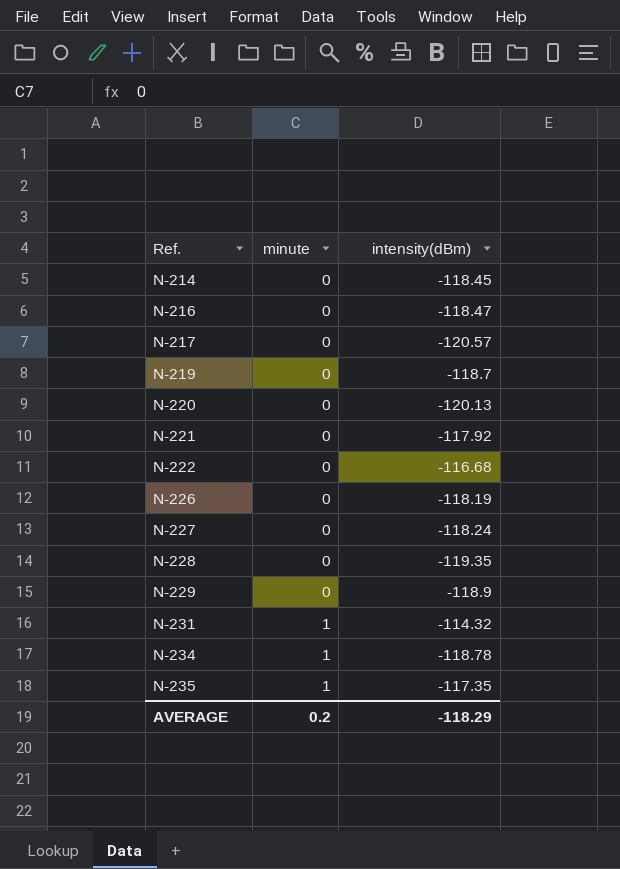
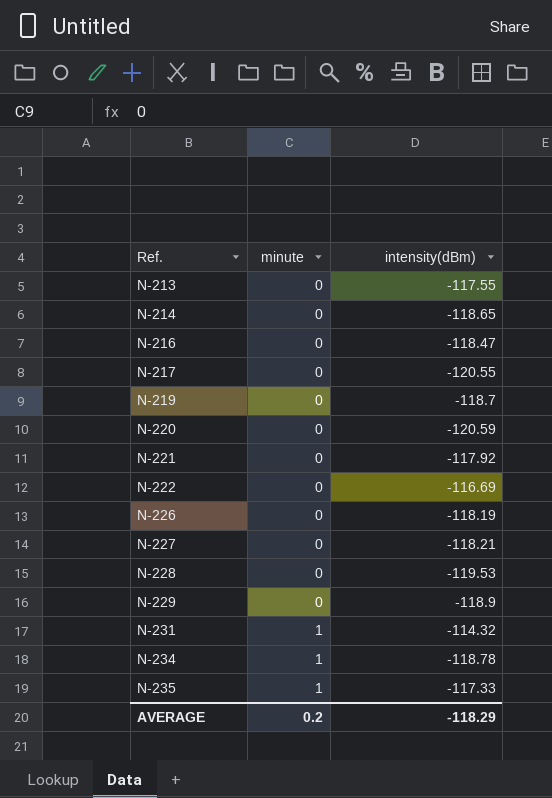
row N-213: none -> 0 | -117.55
N-214 | intensity(dBm): -118.45 -> -118.65
N-217 | intensity(dBm): -120.57 -> -120.55
N-220 | intensity(dBm): -120.13 -> -120.59
N-222 | intensity(dBm): -116.68 -> -116.69
N-227 | intensity(dBm): -118.24 -> -118.21
N-228 | intensity(dBm): -119.35 -> -119.53
N-235 | intensity(dBm): -117.35 -> -117.33

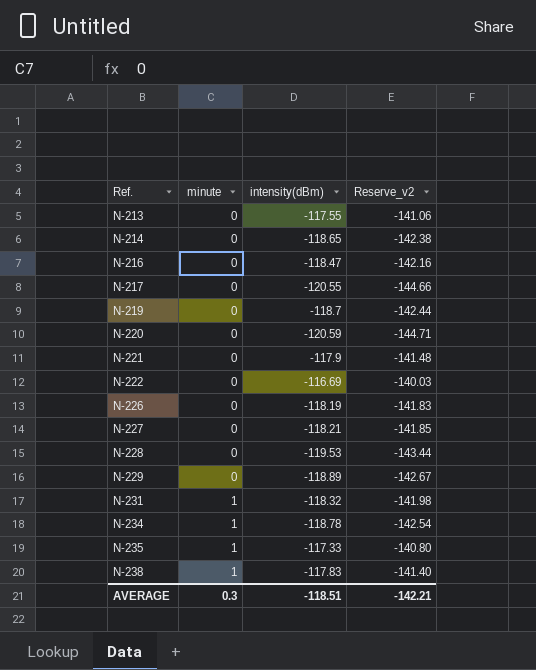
column Reserve_v2 | formula: none -> [intensity(dBm)] * 1.2
N-221 | intensity(dBm): -117.92 -> -117.9
N-229 | intensity(dBm): -118.9 -> -118.89
N-231 | intensity(dBm): -114.32 -> -118.32
row N-238: none -> 1 | -117.83 | -141.40
AVERAGE | minute: 0.2 -> 0.3
AVERAGE | intensity(dBm): -118.29 -> -118.51

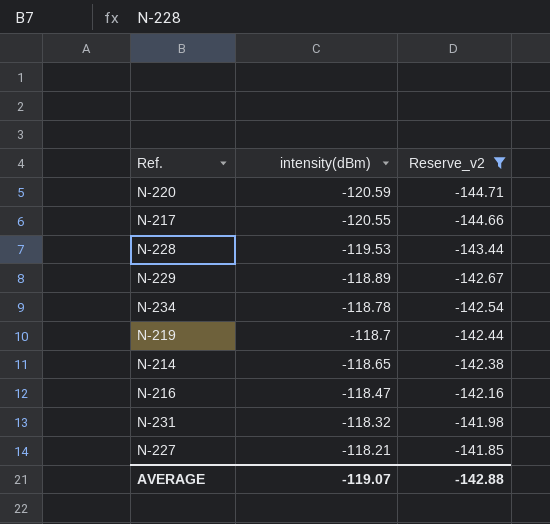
filter: none -> Reserve_v2 <= -141.85
row order: Ref. ascending -> intensity(dBm) ascending
column minute | position: 2 -> none
AVERAGE | intensity(dBm): -118.51 -> -119.07
AVERAGE | Reserve_v2: -142.21 -> -142.88

